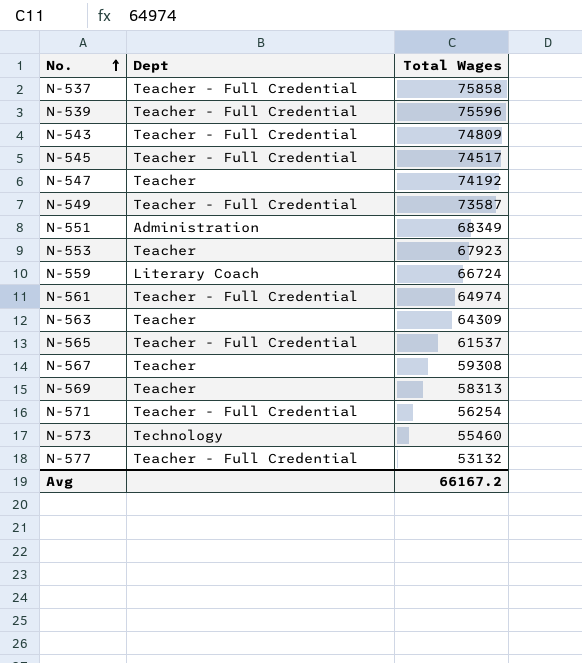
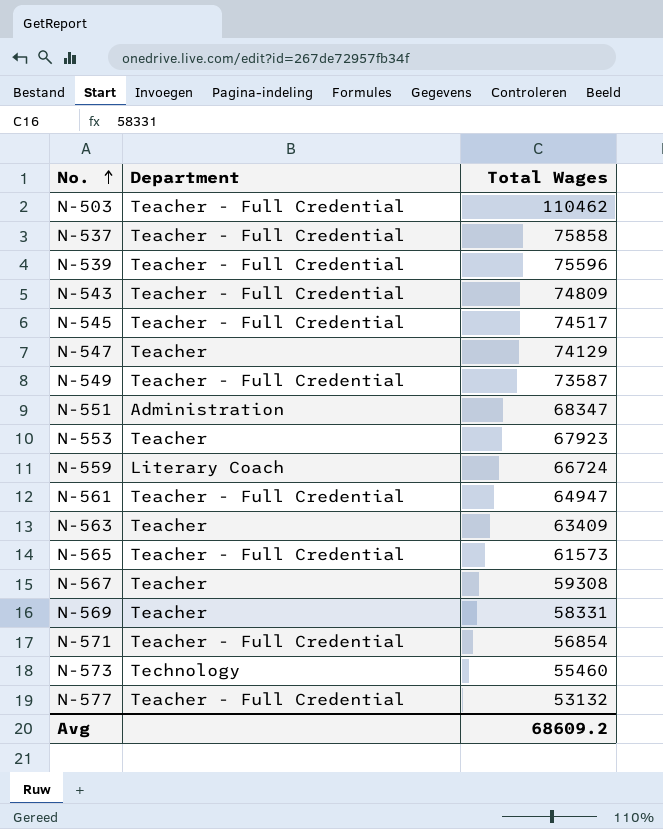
column name: Dept -> Department
row N-503: none -> Teacher - Full Credential | 110462
N-547 | Total Wages: 74192 -> 74129
N-551 | Total Wages: 68349 -> 68347
N-561 | Total Wages: 64974 -> 64947
N-563 | Total Wages: 64309 -> 63409
N-565 | Total Wages: 61537 -> 61573
N-569 | Total Wages: 58313 -> 58331
N-571 | Total Wages: 56254 -> 56854
Avg | Total Wages: 66167.2 -> 68609.2

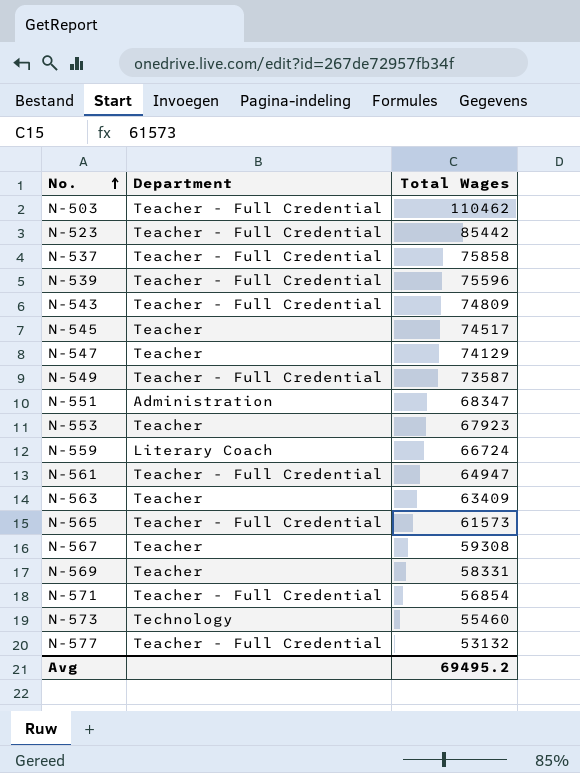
row N-523: none -> Teacher - Full Credential | 85442
N-545 | Department: Teacher - Full Credential -> Teacher
Avg | Total Wages: 68609.2 -> 69495.2

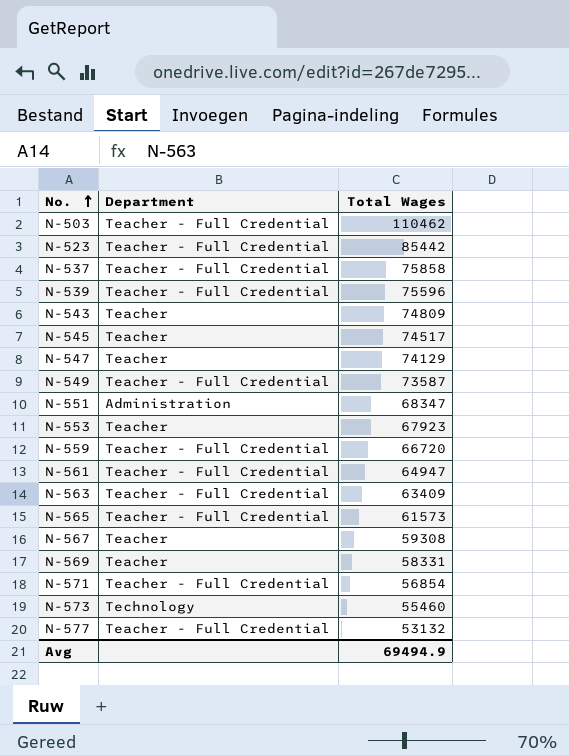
N-543 | Department: Teacher - Full Credential -> Teacher
N-559 | Department: Literary Coach -> Teacher - Full Credential
N-559 | Total Wages: 66724 -> 66720
N-563 | Department: Teacher -> Teacher - Full Credential
Avg | Total Wages: 69495.2 -> 69494.9

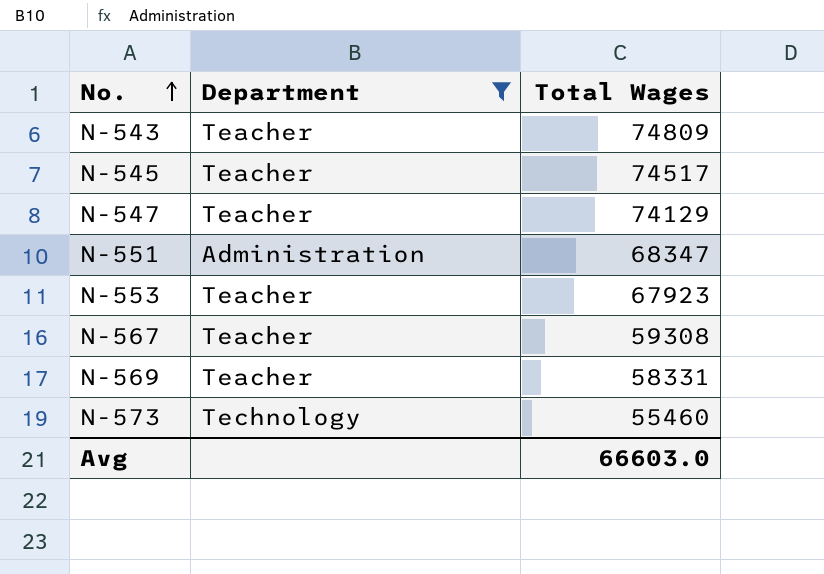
filter: none -> Department != Teacher - Full Credential
Avg | Total Wages: 69494.9 -> 66603.0

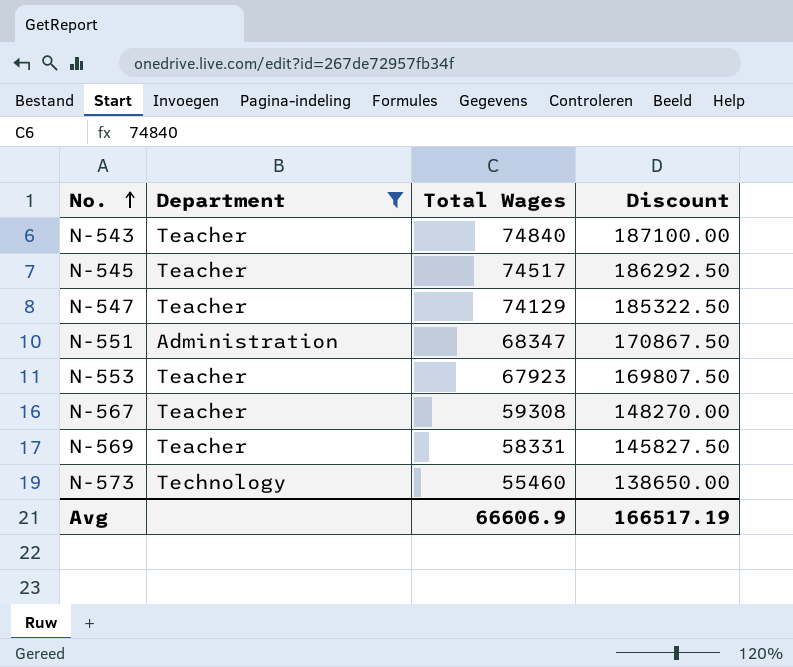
column Discount | formula: none -> [Total Wages] * 2.5
N-543 | Total Wages: 74809 -> 74840
Avg | Total Wages: 66603.0 -> 66606.9

